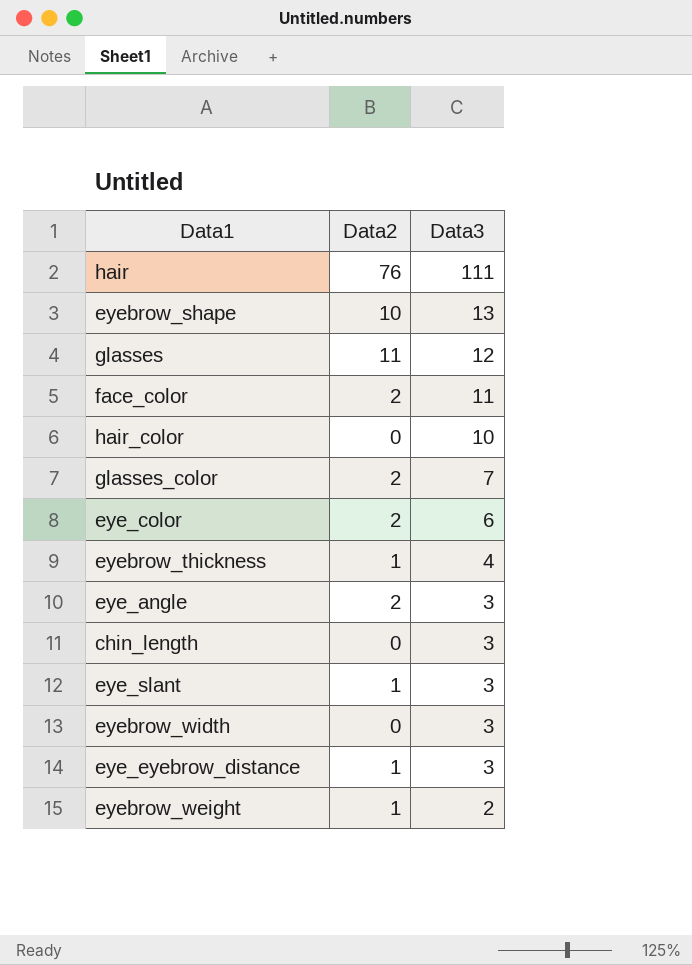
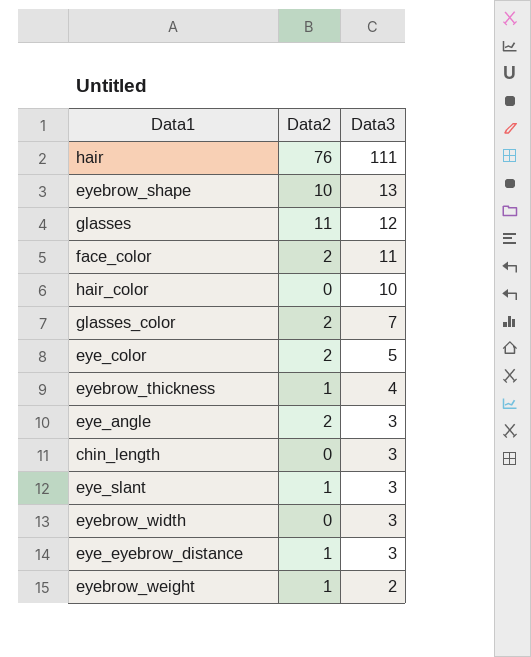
eye_color | Data3: 6 -> 5

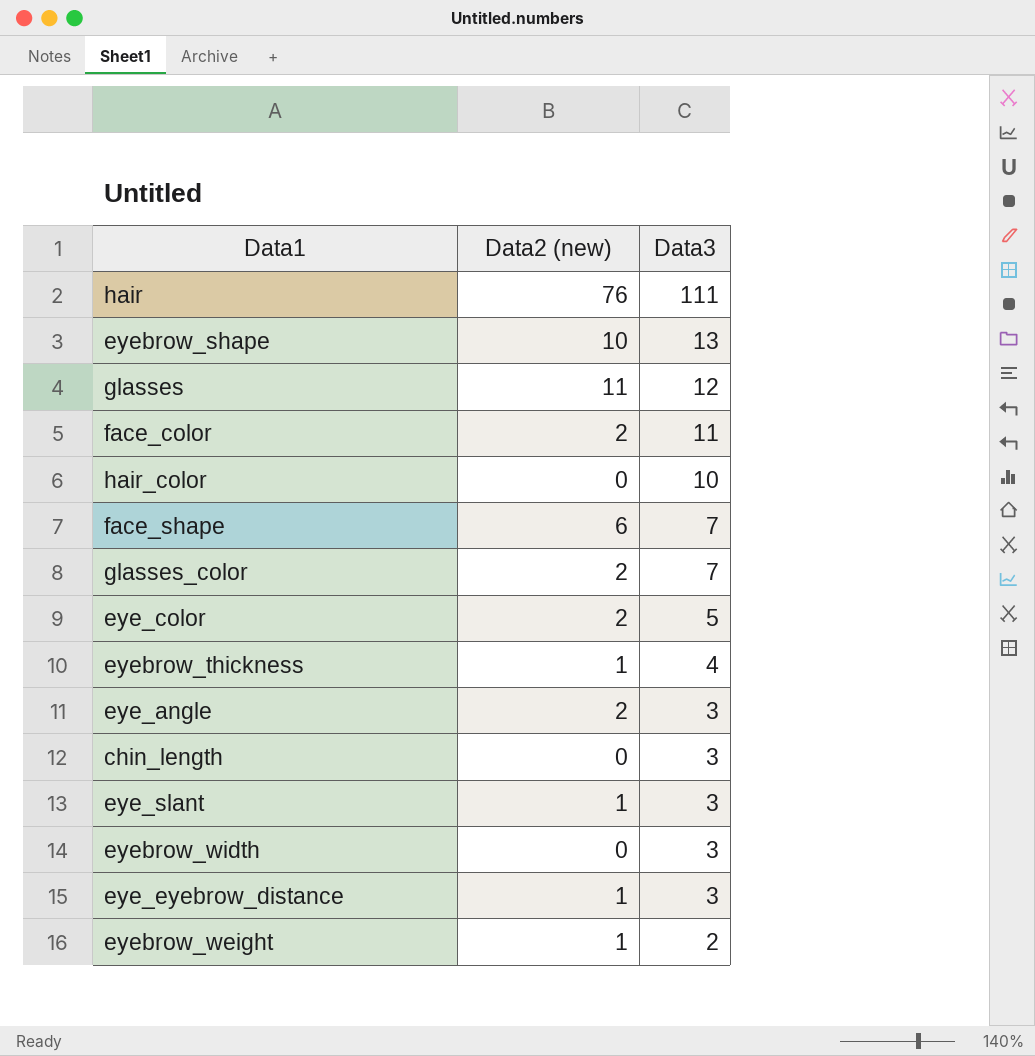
column name: Data2 -> Data2 (new)
row face_shape: none -> 6 | 7

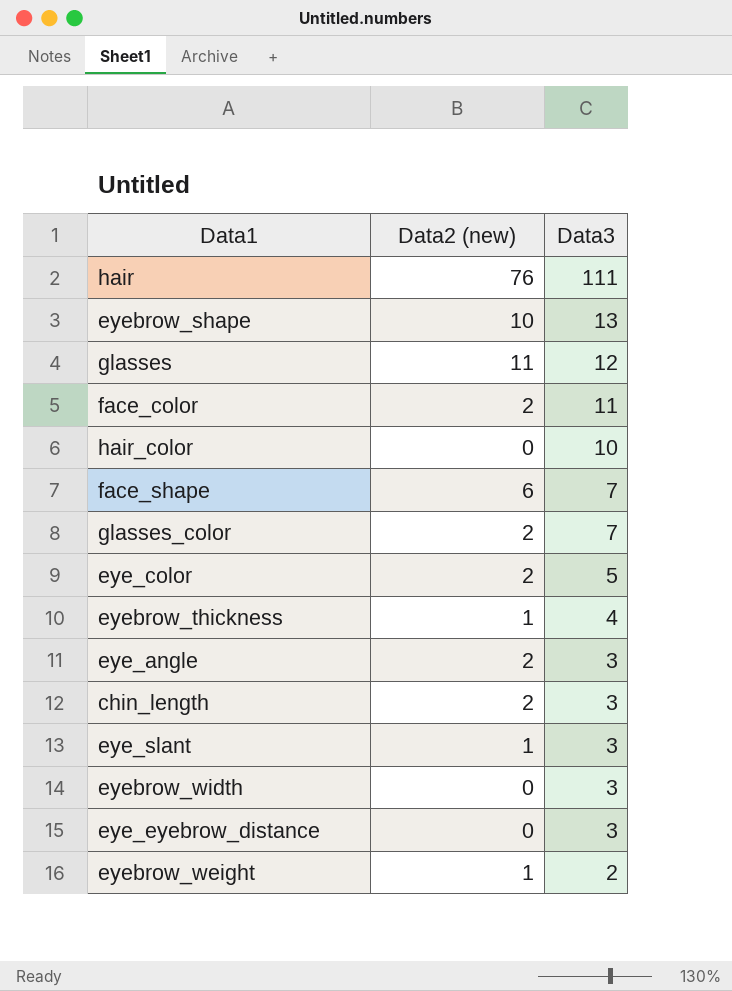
chin_length | Data2 (new): 0 -> 2
eye_eyebrow_distance | Data2 (new): 1 -> 0

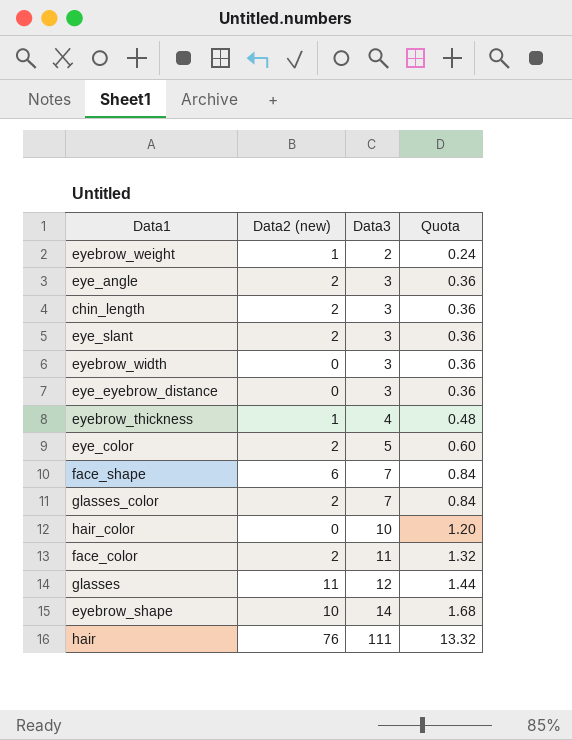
row order: Data3 descending -> Data3 ascending
column Quota | formula: none -> [Data3] * 0.12
eye_slant | Data2 (new): 1 -> 2
eyebrow_shape | Data3: 13 -> 14

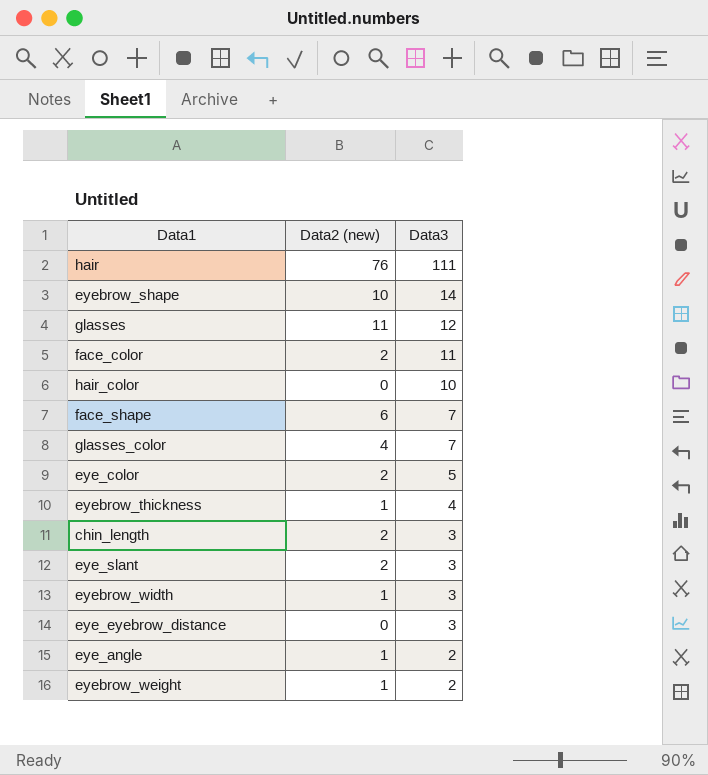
row order: Data3 ascending -> Data3 descending
column Quota | formula: [Data3] * 0.12 -> none
glasses_color | Data2 (new): 2 -> 4
eyebrow_width | Data2 (new): 0 -> 1
eye_angle | Data2 (new): 2 -> 1
eye_angle | Data3: 3 -> 2

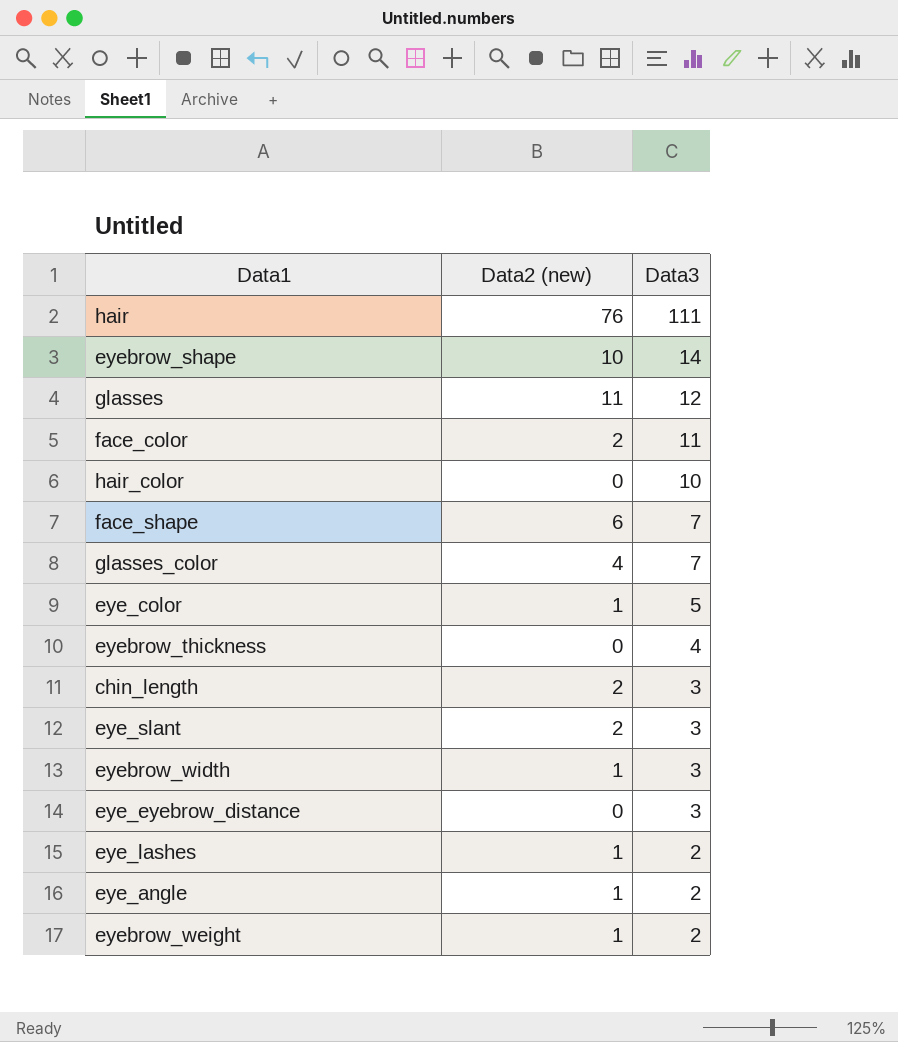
eye_color | Data2 (new): 2 -> 1
eyebrow_thickness | Data2 (new): 1 -> 0
row eye_lashes: none -> 1 | 2

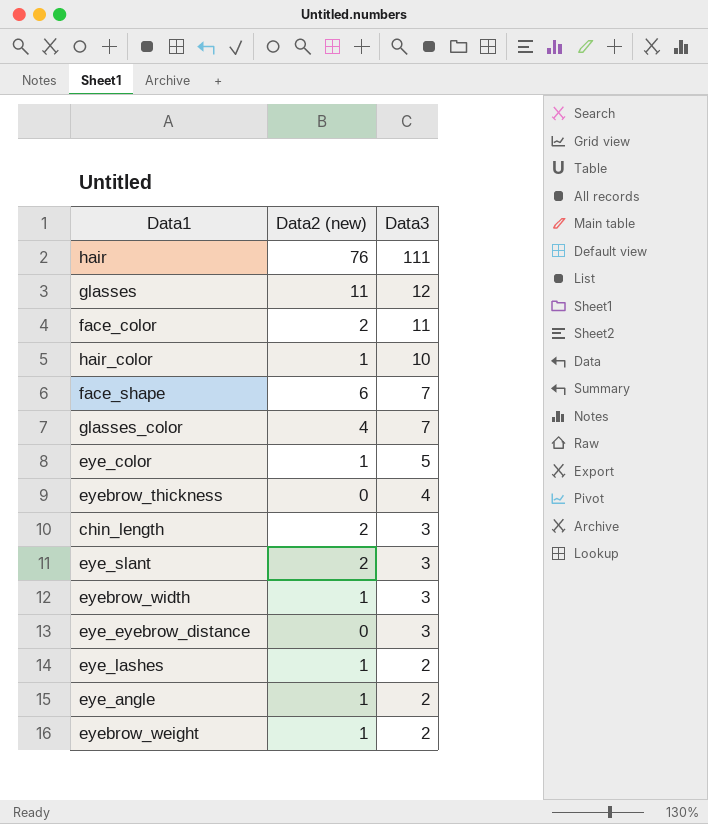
row eyebrow_shape: 10 | 14 -> none
hair_color | Data2 (new): 0 -> 1

